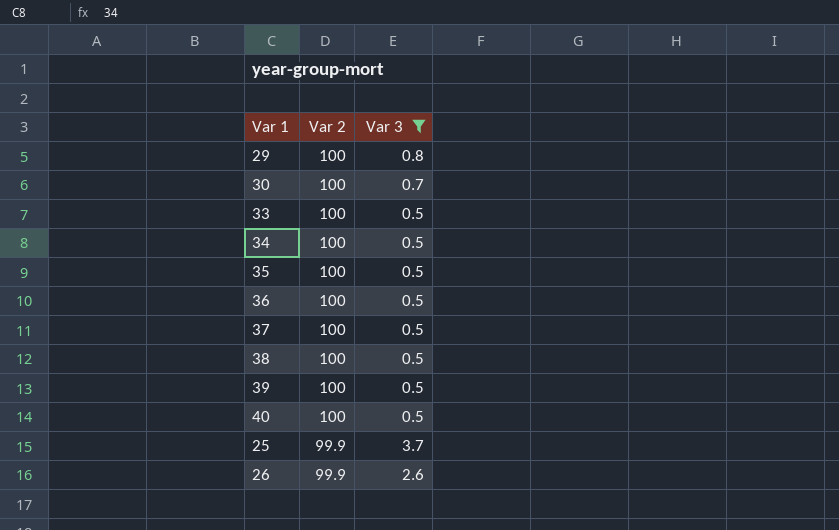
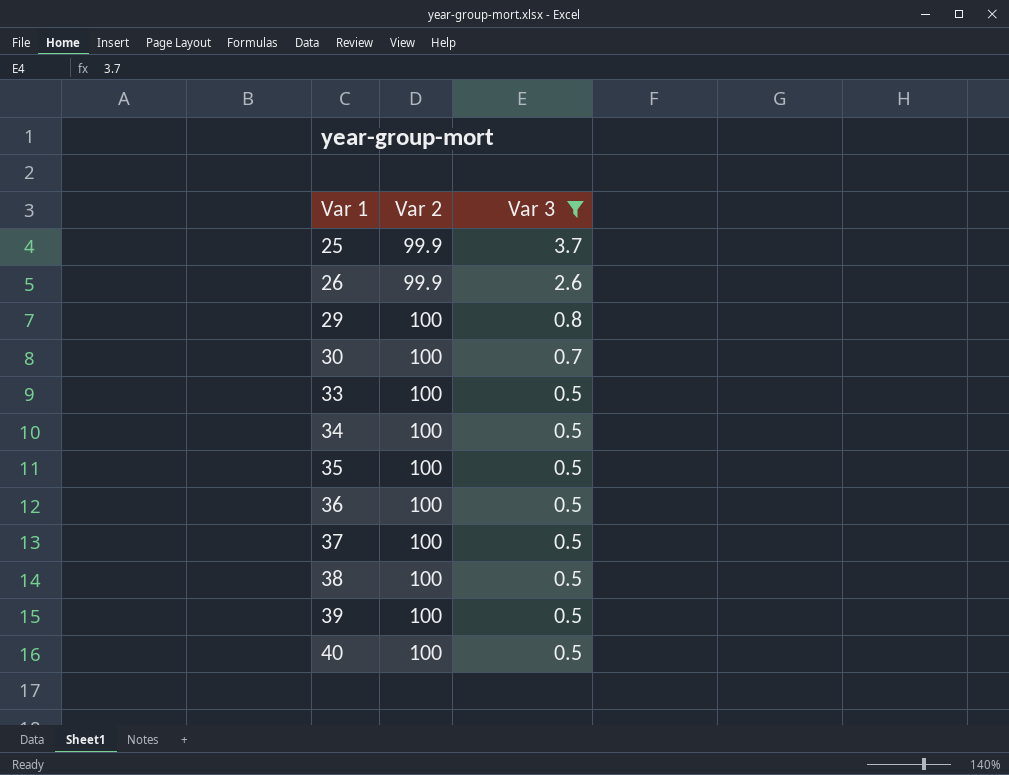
row order: Var 2 descending -> Var 1 ascending

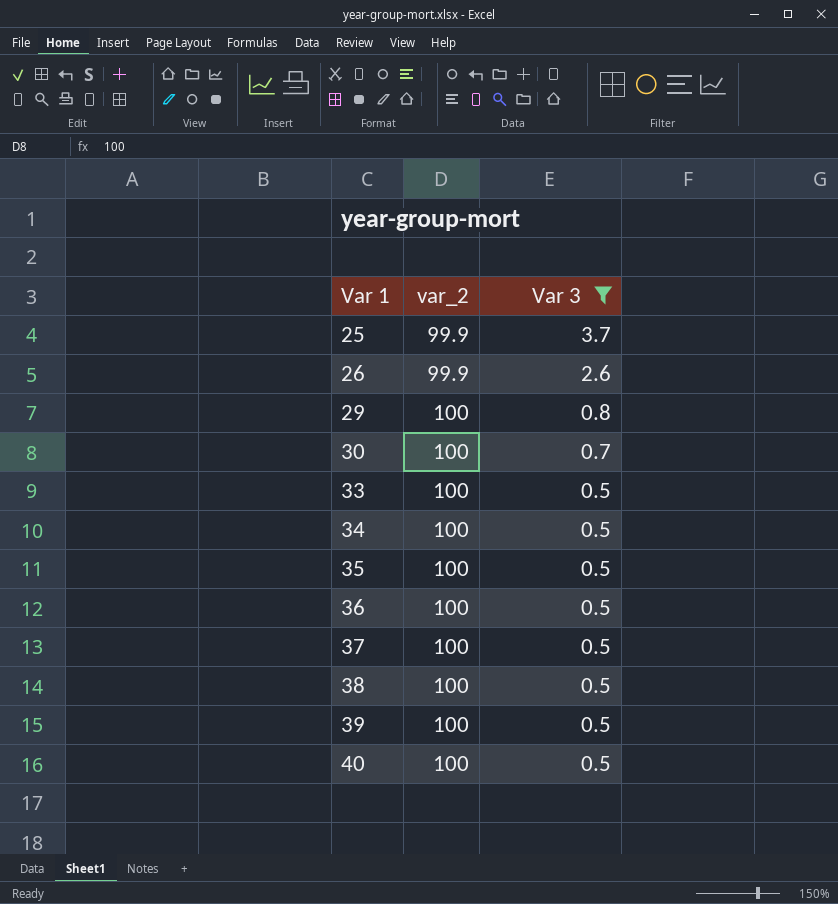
column name: Var 2 -> var_2

